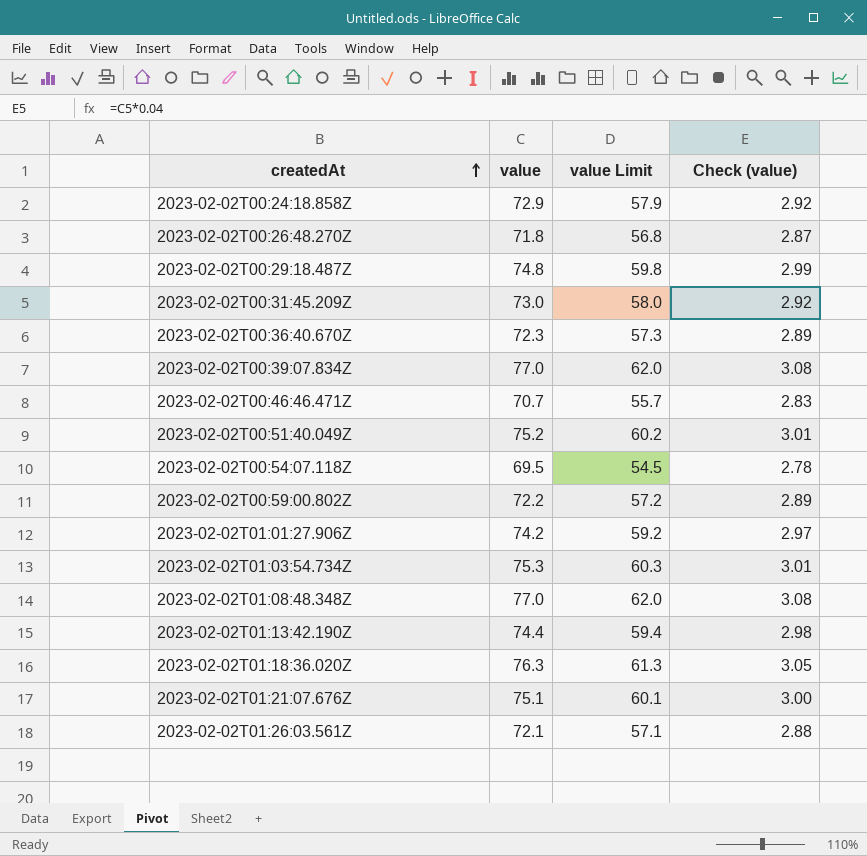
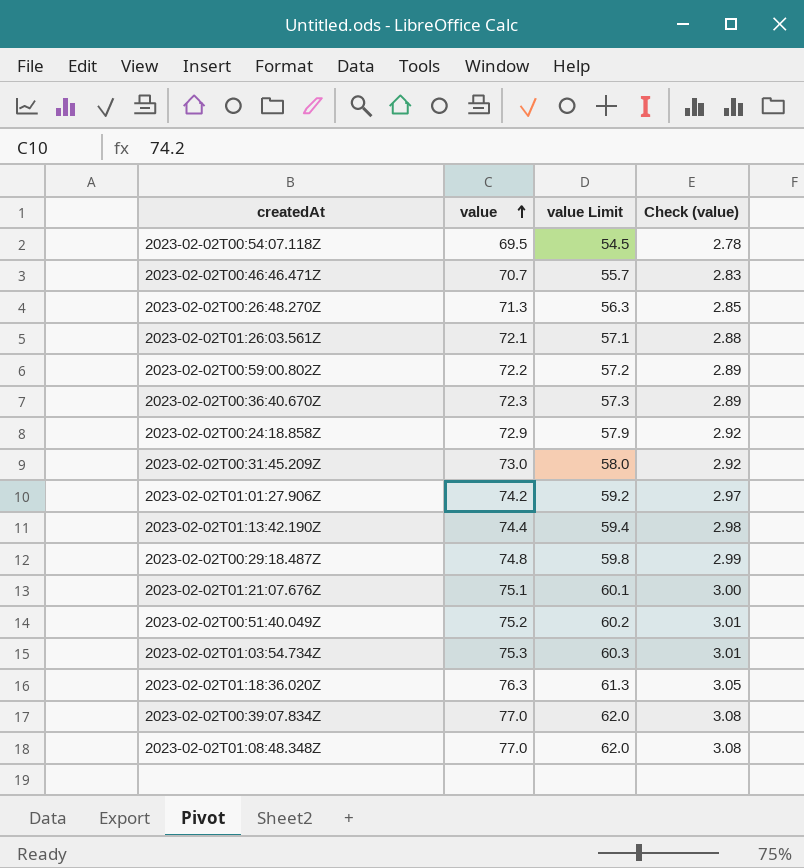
row order: createdAt ascending -> value ascending
2023-02-02T00:26:48.270Z | value: 71.8 -> 71.3
2023-02-02T00:26:48.270Z | value Limit: 56.8 -> 56.3
2023-02-02T00:26:48.270Z | Check (value): 2.87 -> 2.85

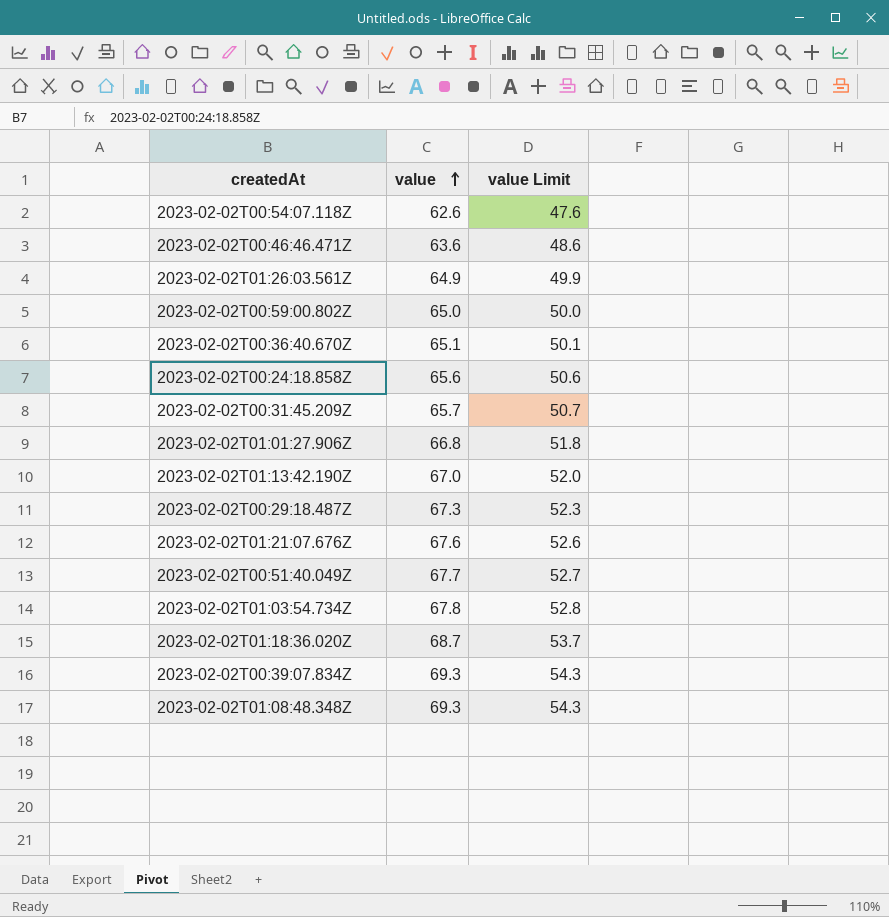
column Check (value) | formula: [value] * 0.04 -> none
row 2023-02-02T00:26:48.270Z: 71.3 | 56.3 | 2.85 -> none
2023-02-02T00:54:07.118Z | value: 69.5 -> 62.6
2023-02-02T00:54:07.118Z | value Limit: 54.5 -> 47.6
2023-02-02T00:46:46.471Z | value: 70.7 -> 63.6
2023-02-02T00:46:46.471Z | value Limit: 55.7 -> 48.6
2023-02-02T01:26:03.561Z | value: 72.1 -> 64.9
2023-02-02T01:26:03.561Z | value Limit: 57.1 -> 49.9
2023-02-02T00:59:00.802Z | value: 72.2 -> 65.0
2023-02-02T00:59:00.802Z | value Limit: 57.2 -> 50.0
2023-02-02T00:36:40.670Z | value: 72.3 -> 65.1
2023-02-02T00:36:40.670Z | value Limit: 57.3 -> 50.1
2023-02-02T00:24:18.858Z | value: 72.9 -> 65.6
2023-02-02T00:24:18.858Z | value Limit: 57.9 -> 50.6
2023-02-02T00:31:45.209Z | value: 73.0 -> 65.7
2023-02-02T00:31:45.209Z | value Limit: 58.0 -> 50.7
2023-02-02T01:01:27.906Z | value: 74.2 -> 66.8
2023-02-02T01:01:27.906Z | value Limit: 59.2 -> 51.8
2023-02-02T01:13:42.190Z | value: 74.4 -> 67.0
2023-02-02T01:13:42.190Z | value Limit: 59.4 -> 52.0
2023-02-02T00:29:18.487Z | value: 74.8 -> 67.3
2023-02-02T00:29:18.487Z | value Limit: 59.8 -> 52.3
2023-02-02T01:21:07.676Z | value: 75.1 -> 67.6
2023-02-02T01:21:07.676Z | value Limit: 60.1 -> 52.6
2023-02-02T00:51:40.049Z | value: 75.2 -> 67.7
2023-02-02T00:51:40.049Z | value Limit: 60.2 -> 52.7
2023-02-02T01:03:54.734Z | value: 75.3 -> 67.8
2023-02-02T01:03:54.734Z | value Limit: 60.3 -> 52.8
2023-02-02T01:18:36.020Z | value: 76.3 -> 68.7
2023-02-02T01:18:36.020Z | value Limit: 61.3 -> 53.7
2023-02-02T00:39:07.834Z | value: 77.0 -> 69.3
2023-02-02T00:39:07.834Z | value Limit: 62.0 -> 54.3
2023-02-02T01:08:48.348Z | value: 77.0 -> 69.3
2023-02-02T01:08:48.348Z | value Limit: 62.0 -> 54.3

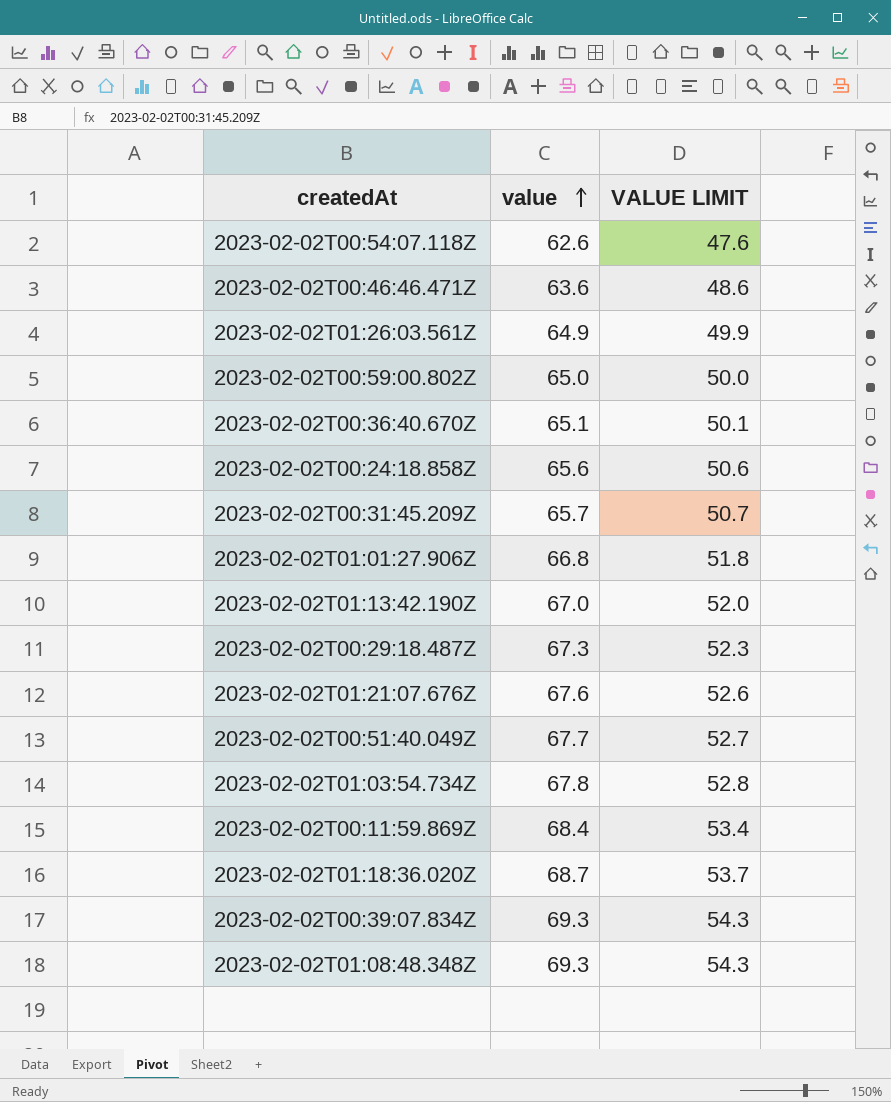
column name: value Limit -> VALUE LIMIT
row 2023-02-02T00:11:59.869Z: none -> 68.4 | 53.4

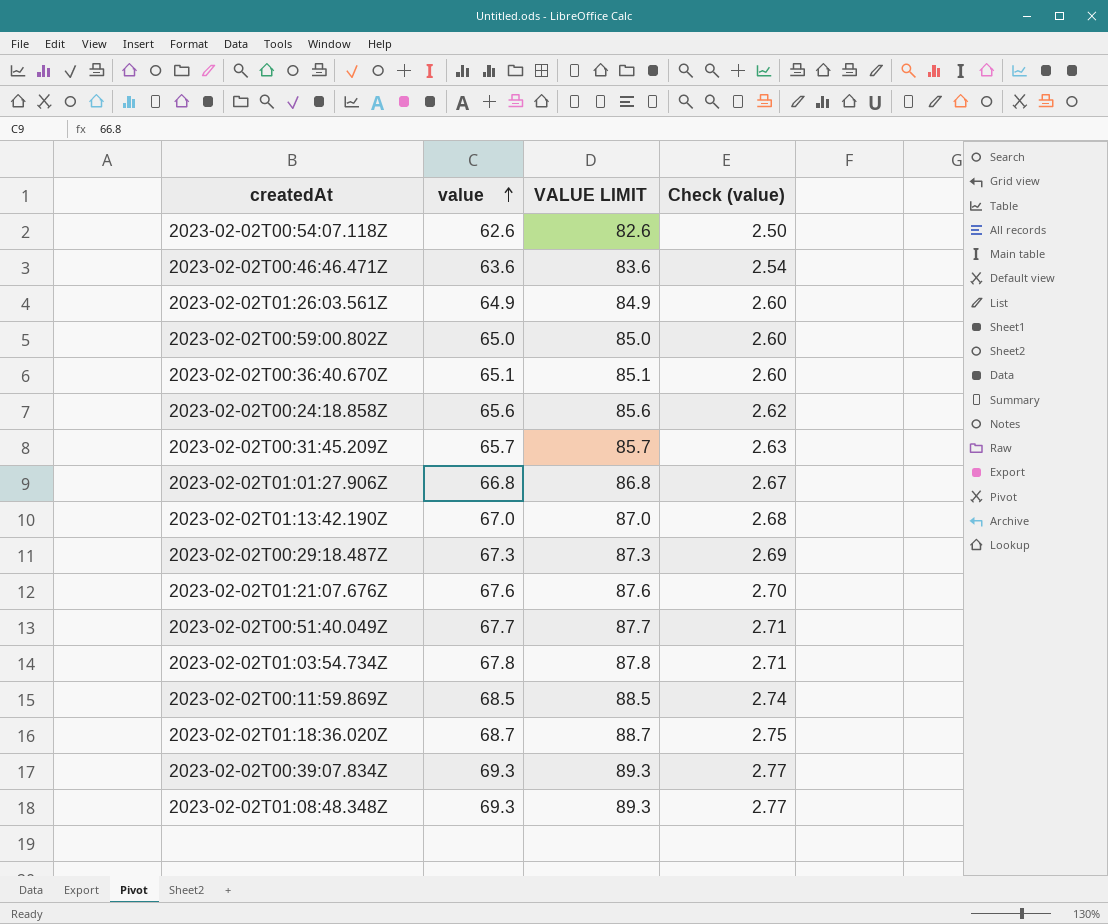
column VALUE LIMIT | formula: [value] - 15 -> [value] + 20
column Check (value) | formula: none -> [value] * 0.04
2023-02-02T00:11:59.869Z | value: 68.4 -> 68.5

